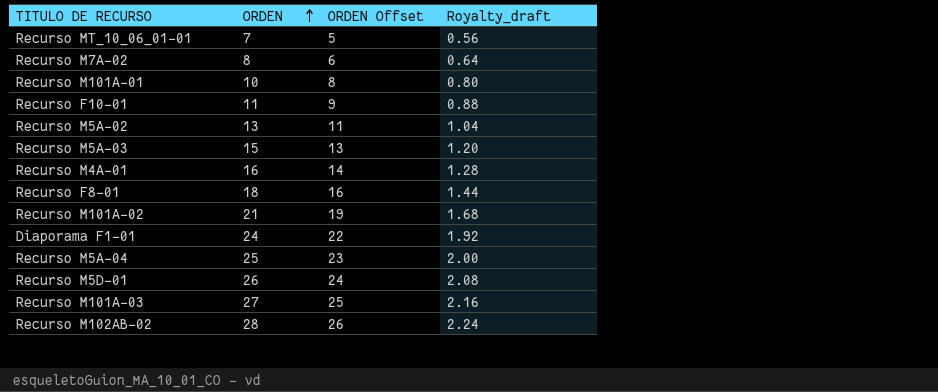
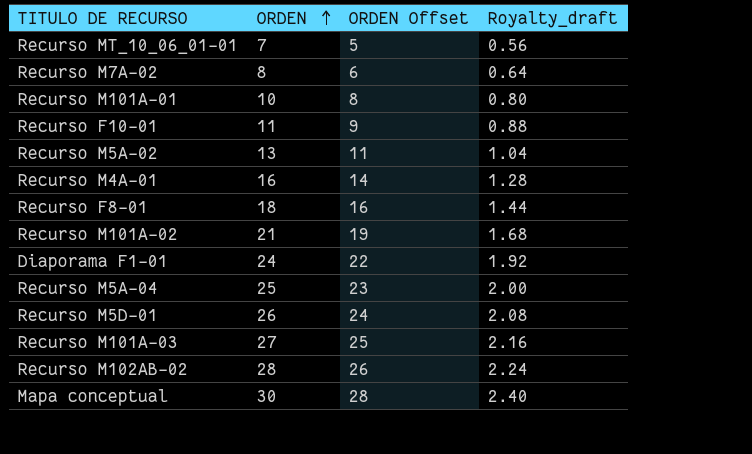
row Recurso M5A-03: 15 | 13 | 1.20 -> none
row Mapa conceptual: none -> 30 | 28 | 2.40

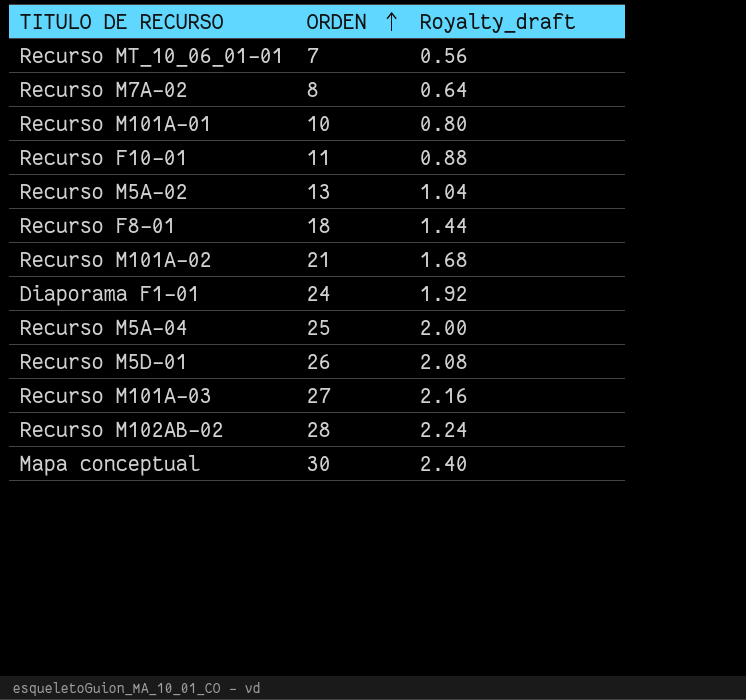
column ORDEN Offset | formula: [ORDEN] - 2 -> none
row Recurso M4A-01: 16 | 14 | 1.28 -> none

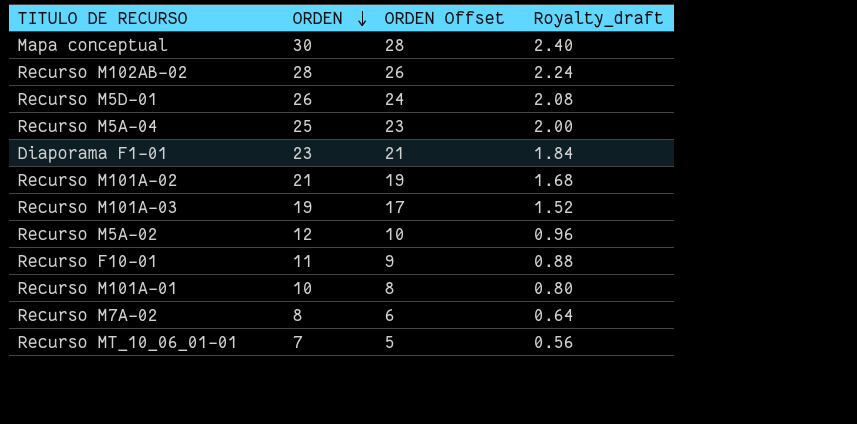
row order: ORDEN ascending -> ORDEN descending
column ORDEN Offset | formula: none -> [ORDEN] - 2
row Recurso F8-01: 18 | 1.44 -> none
Diaporama F1-01 | ORDEN: 24 -> 23
Diaporama F1-01 | Royalty_draft: 1.92 -> 1.84
Recurso M101A-03 | ORDEN: 27 -> 19
Recurso M101A-03 | Royalty_draft: 2.16 -> 1.52
Recurso M5A-02 | ORDEN: 13 -> 12
Recurso M5A-02 | Royalty_draft: 1.04 -> 0.96

